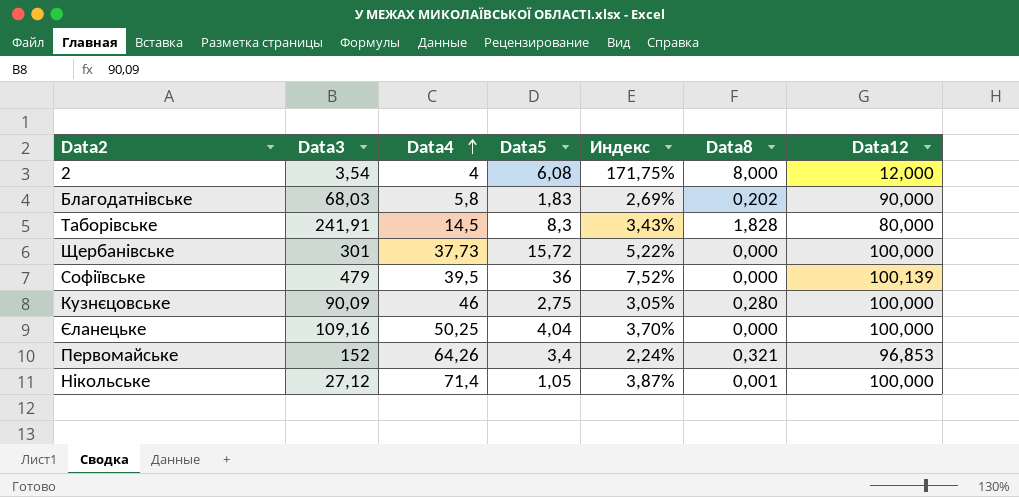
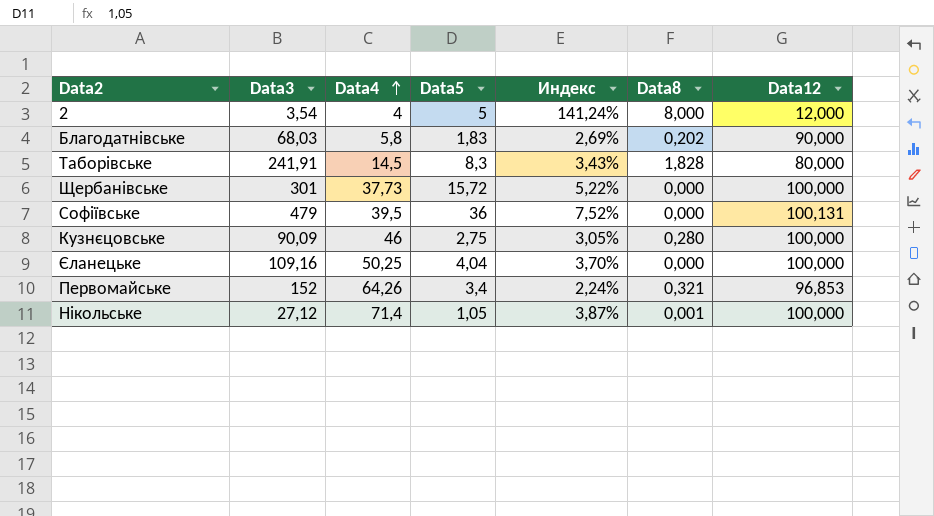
2 | Data5: 6,08 -> 5
2 | Индекс: 171,75% -> 141,24%
Софіївське | Data12: 100,139 -> 100,131

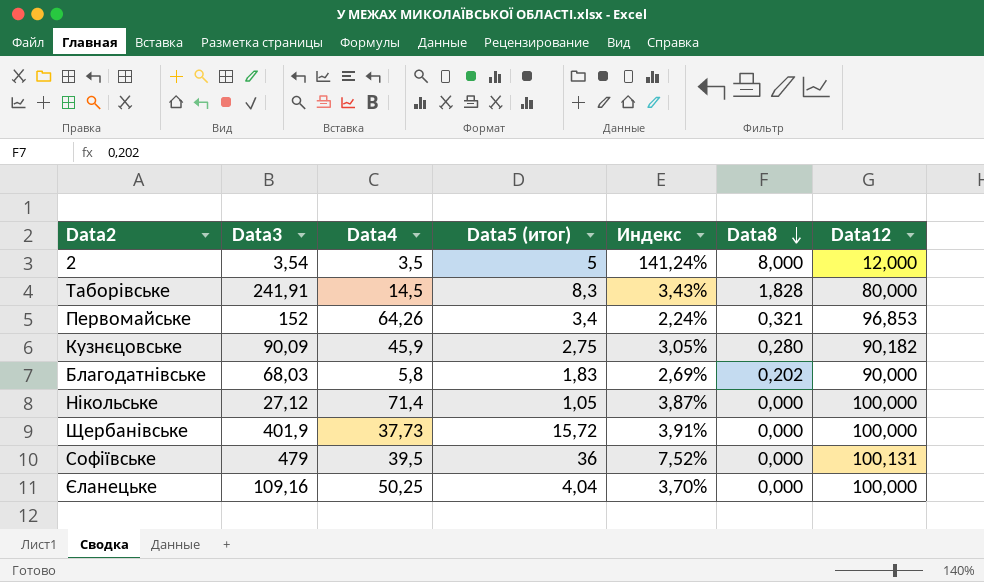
row order: Data4 ascending -> Data8 descending
column name: Data5 -> Data5 (итог)
2 | Data4: 4 -> 3,5
Кузнєцовське | Data4: 46 -> 45,9
Кузнєцовське | Data12: 100,000 -> 90,182
Нікольське | Data8: 0,001 -> 0,000
Щербанівське | Data3: 301 -> 401,9
Щербанівське | Индекс: 5,22% -> 3,91%

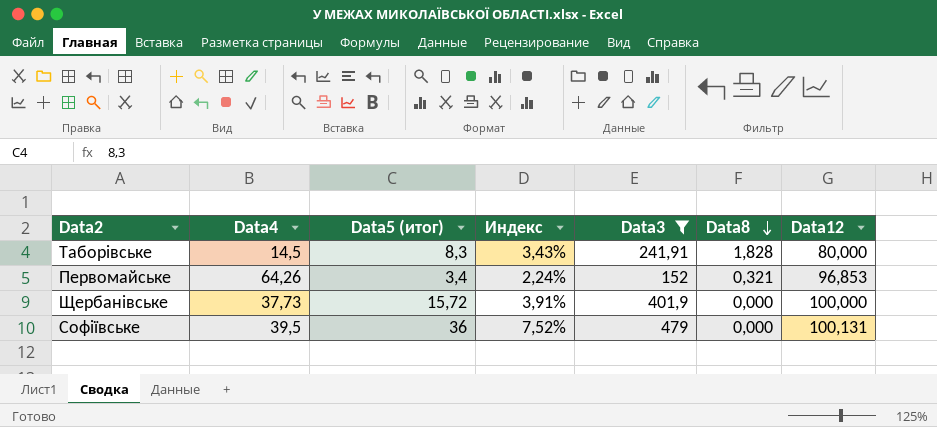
filter: none -> Data3 >= 152
column Data3 | position: 2 -> 5

